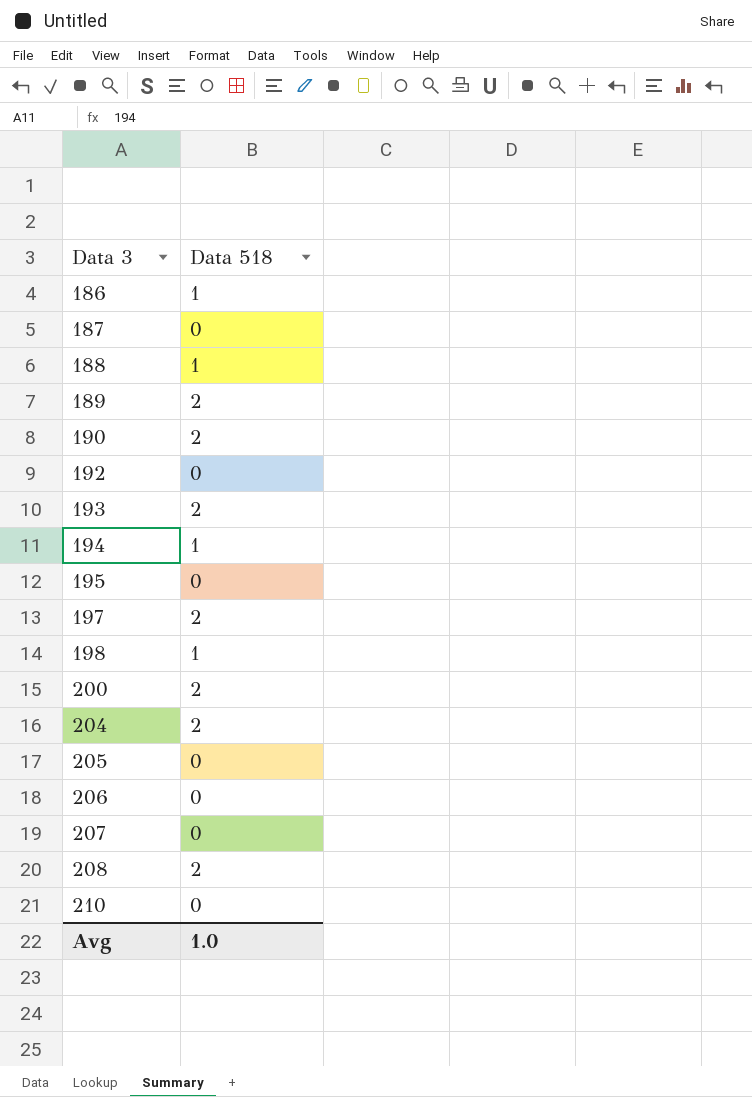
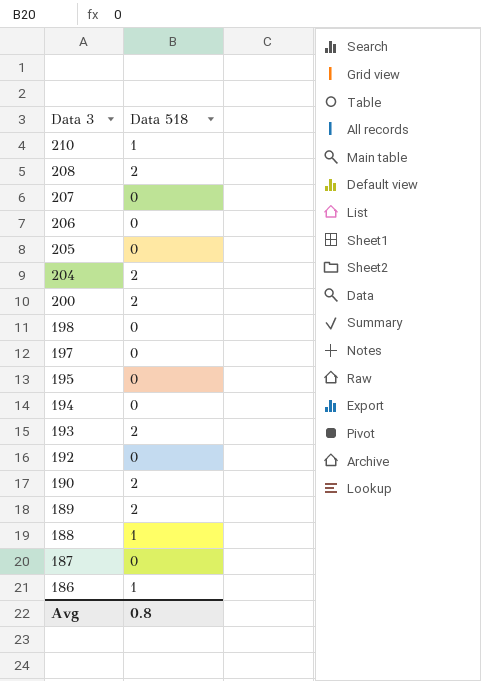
row order: Data 3 ascending -> Data 3 descending
210 | Data 518: 0 -> 1
198 | Data 518: 1 -> 0
197 | Data 518: 2 -> 0
194 | Data 518: 1 -> 0
Avg | Data 518: 1.0 -> 0.8

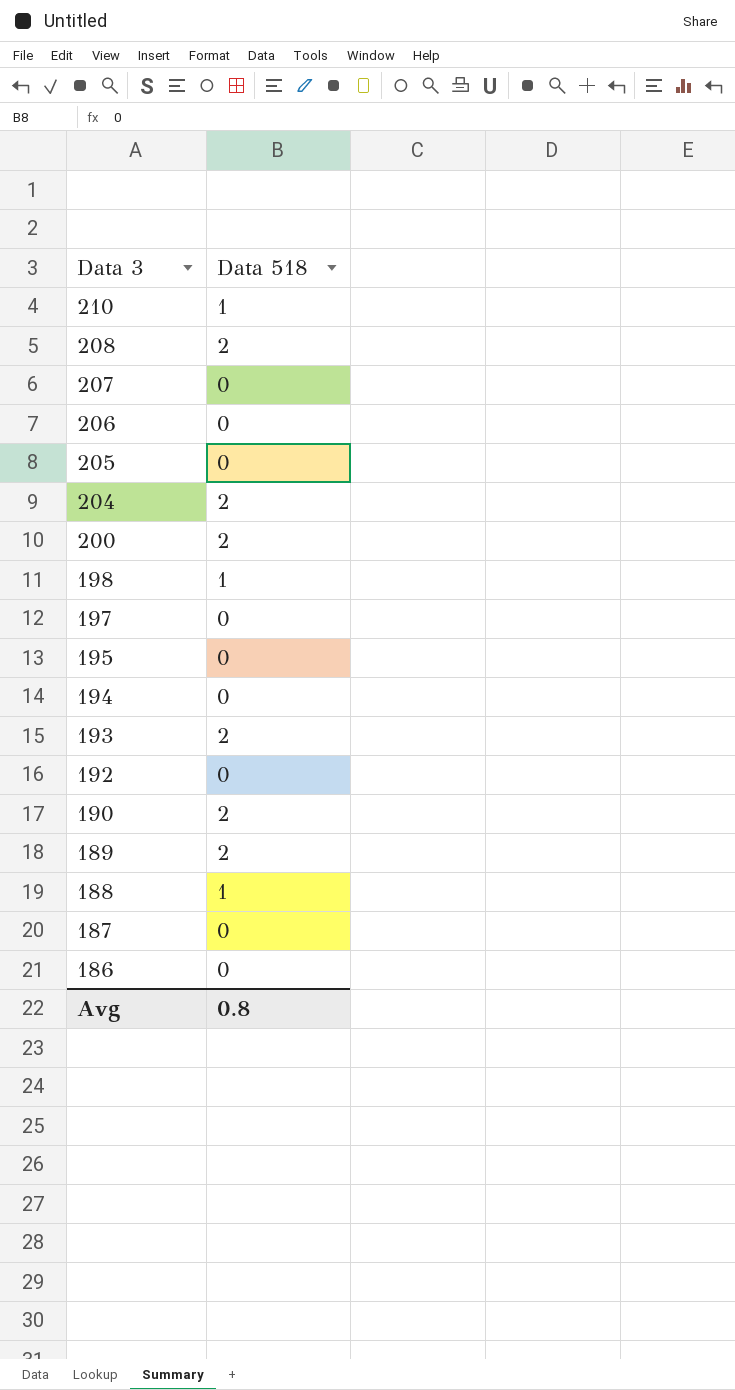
198 | Data 518: 0 -> 1
186 | Data 518: 1 -> 0

